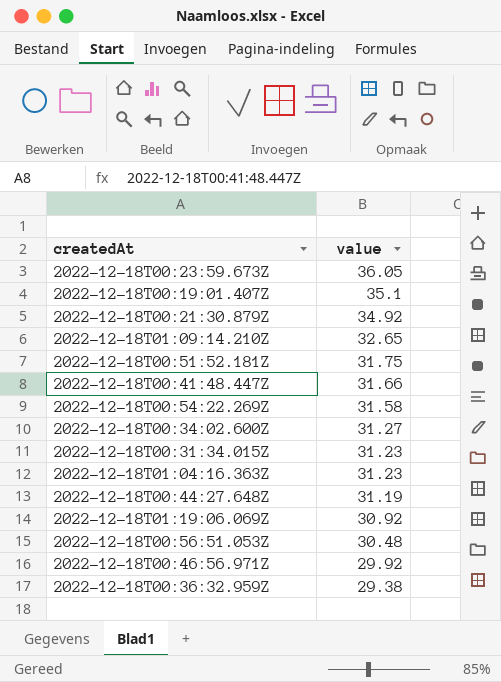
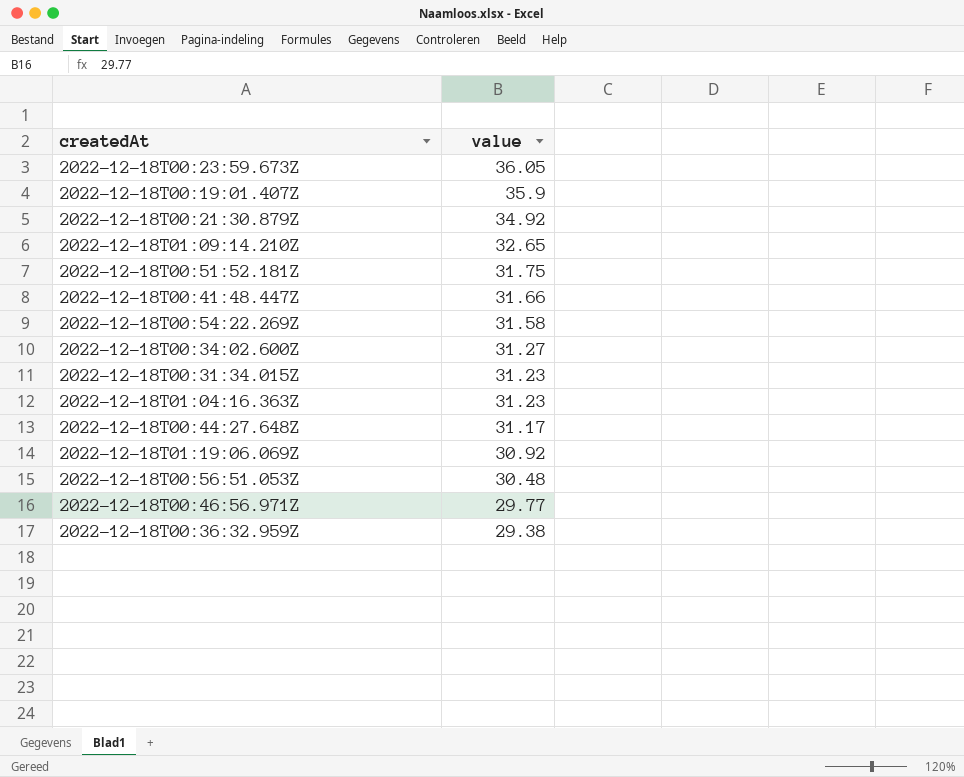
2022-12-18T00:19:01.407Z | value: 35.1 -> 35.9
2022-12-18T00:44:27.648Z | value: 31.19 -> 31.17
2022-12-18T00:46:56.971Z | value: 29.92 -> 29.77

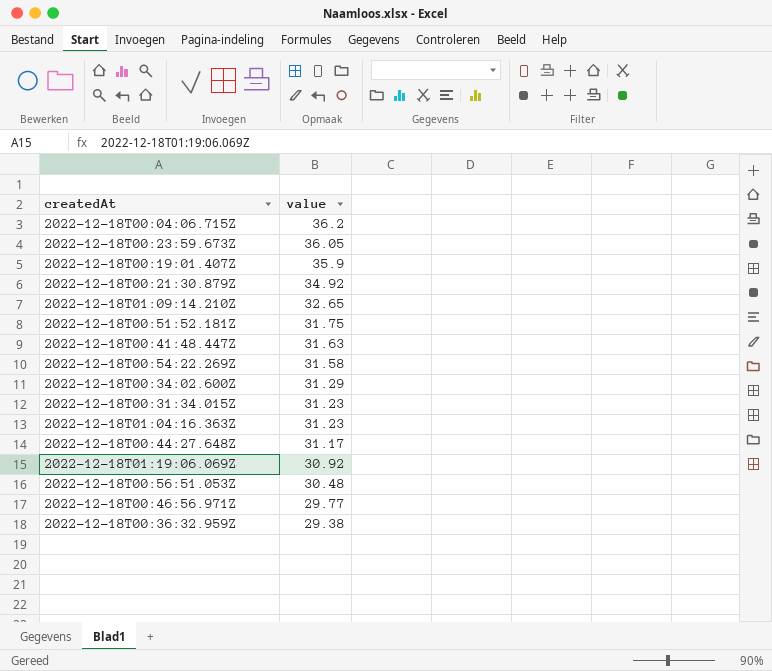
row 2022-12-18T00:04:06.715Z: none -> 36.2
2022-12-18T00:41:48.447Z | value: 31.66 -> 31.63
2022-12-18T00:34:02.600Z | value: 31.27 -> 31.29

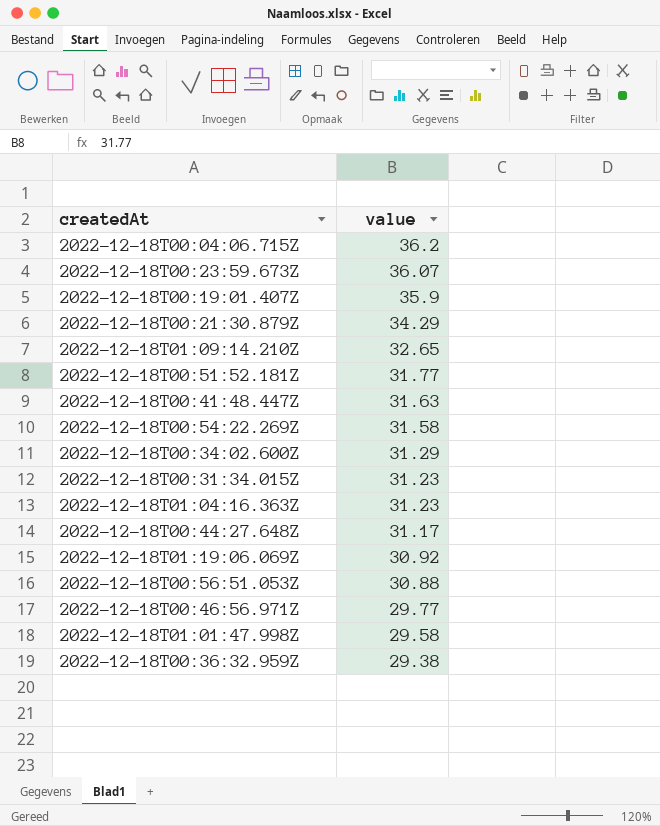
2022-12-18T00:23:59.673Z | value: 36.05 -> 36.07
2022-12-18T00:21:30.879Z | value: 34.92 -> 34.29
2022-12-18T00:51:52.181Z | value: 31.75 -> 31.77
2022-12-18T00:56:51.053Z | value: 30.48 -> 30.88
row 2022-12-18T01:01:47.998Z: none -> 29.58

